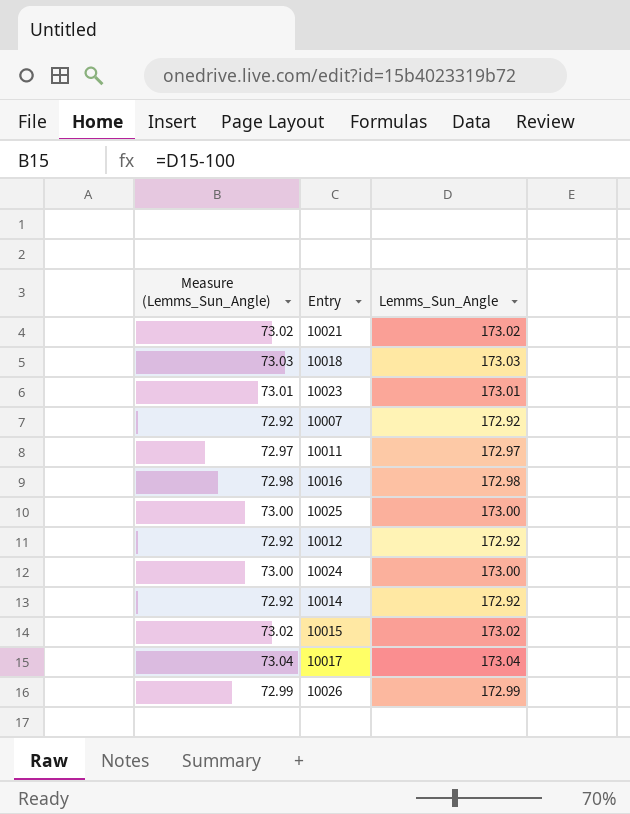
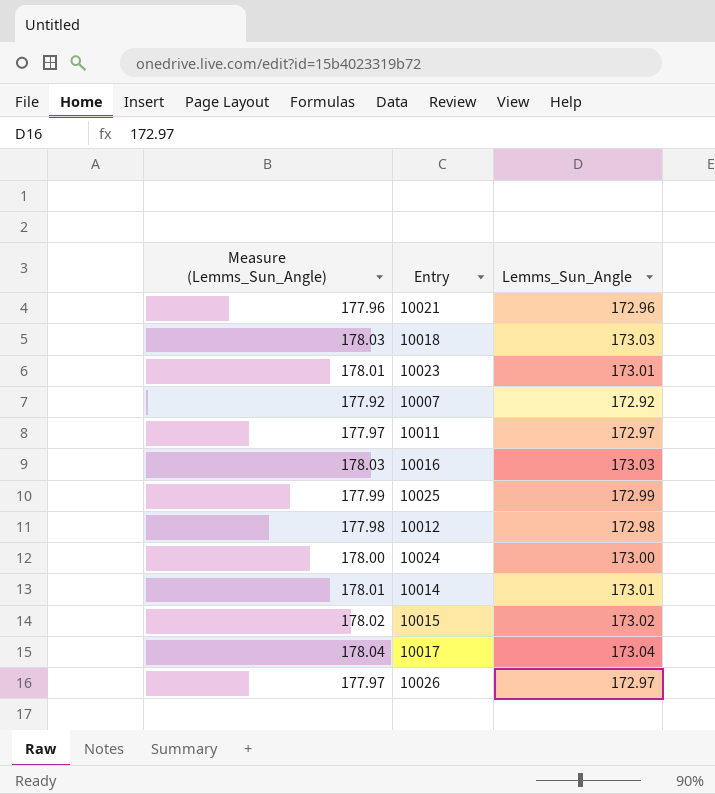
column Measure (Lemms_Sun_Angle) | formula: [Lemms_Sun_Angle] - 100 -> [Lemms_Sun_Angle] + 5
10021 | Lemms_Sun_Angle: 173.02 -> 172.96
10016 | Lemms_Sun_Angle: 172.98 -> 173.03
10025 | Lemms_Sun_Angle: 173.00 -> 172.99
10012 | Lemms_Sun_Angle: 172.92 -> 172.98
10014 | Lemms_Sun_Angle: 172.92 -> 173.01
10026 | Lemms_Sun_Angle: 172.99 -> 172.97

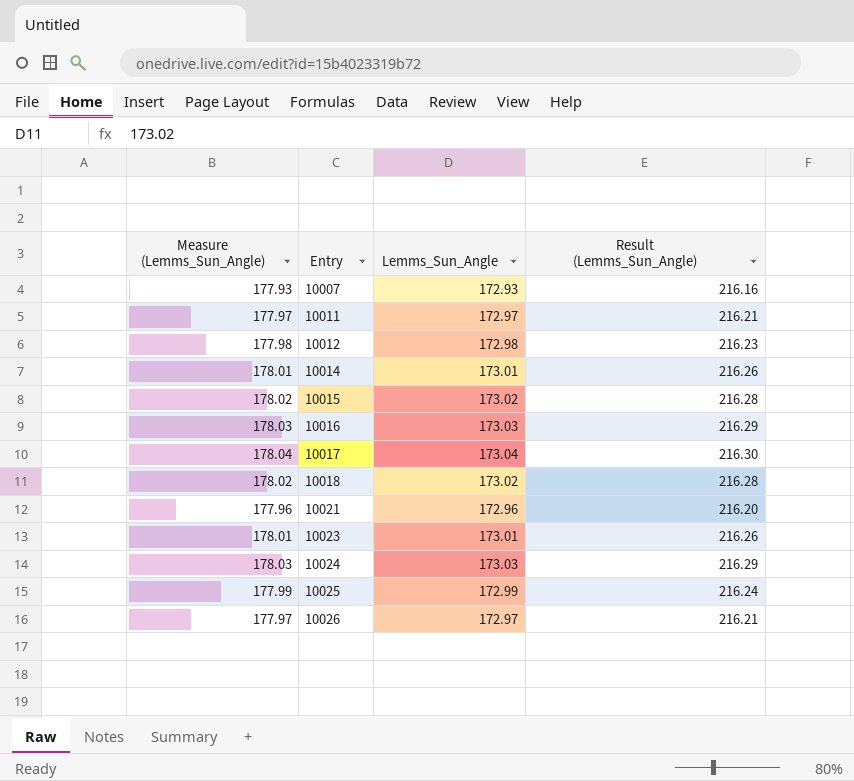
row order: none -> Entry ascending
column Result (Lemms_Sun_Angle) | formula: none -> [Lemms_Sun_Angle] * 1.25
10007 | Measure (Lemms_Sun_Angle): 177.92 -> 177.93
10007 | Lemms_Sun_Angle: 172.92 -> 172.93
10018 | Measure (Lemms_Sun_Angle): 178.03 -> 178.02
10018 | Lemms_Sun_Angle: 173.03 -> 173.02
10024 | Measure (Lemms_Sun_Angle): 178.00 -> 178.03
10024 | Lemms_Sun_Angle: 173.00 -> 173.03

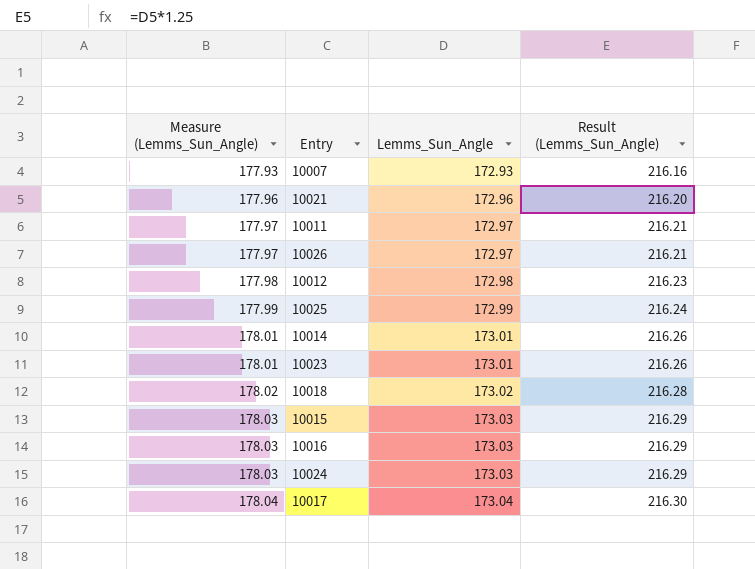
row order: Entry ascending -> Measure (Lemms_Sun_Angle) ascending
10015 | Measure (Lemms_Sun_Angle): 178.02 -> 178.03
10015 | Lemms_Sun_Angle: 173.02 -> 173.03
10015 | Result (Lemms_Sun_Angle): 216.28 -> 216.29

